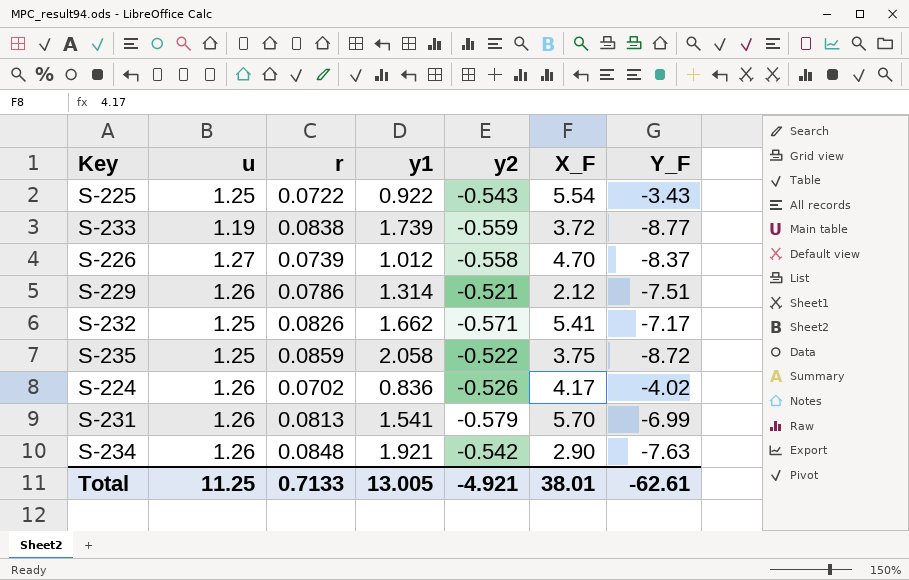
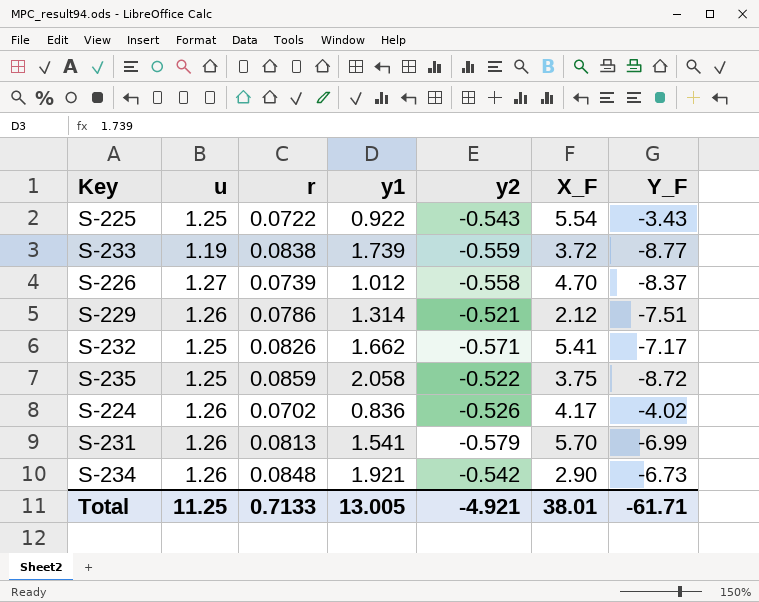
S-234 | Y_F: -7.63 -> -6.73
Total | Y_F: -62.61 -> -61.71

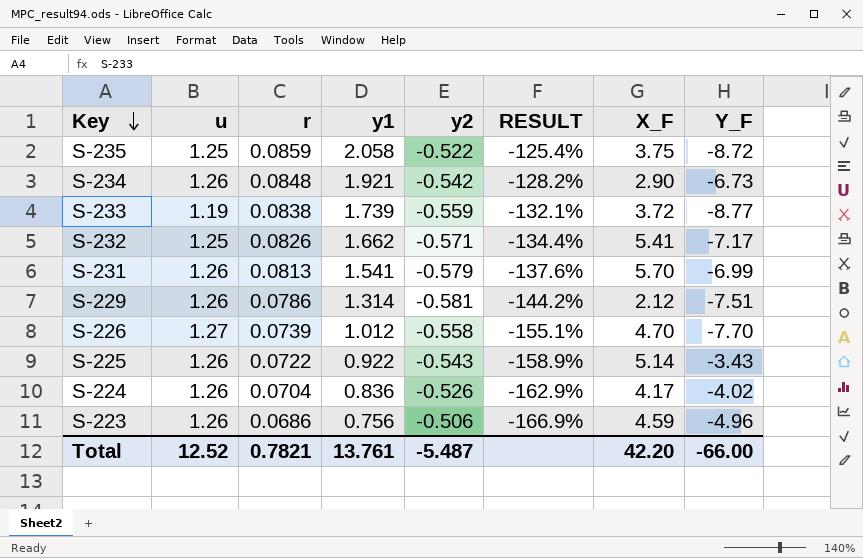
row order: none -> Key descending
column RESULT | formula: none -> ([y2] - [y1]) / [y1]
S-229 | y2: -0.521 -> -0.581
S-226 | Y_F: -8.37 -> -7.70
S-225 | u: 1.25 -> 1.26
S-225 | X_F: 5.54 -> 5.14
S-224 | r: 0.0702 -> 0.0704
row S-223: none -> 1.26 | 0.0686 | 0.756 | -0.506 | -166.9% | 4.59 | -4.96
Total | u: 11.25 -> 12.52
Total | r: 0.7133 -> 0.7821
Total | y1: 13.005 -> 13.761
Total | y2: -4.921 -> -5.487
Total | X_F: 38.01 -> 42.20
Total | Y_F: -61.71 -> -66.00

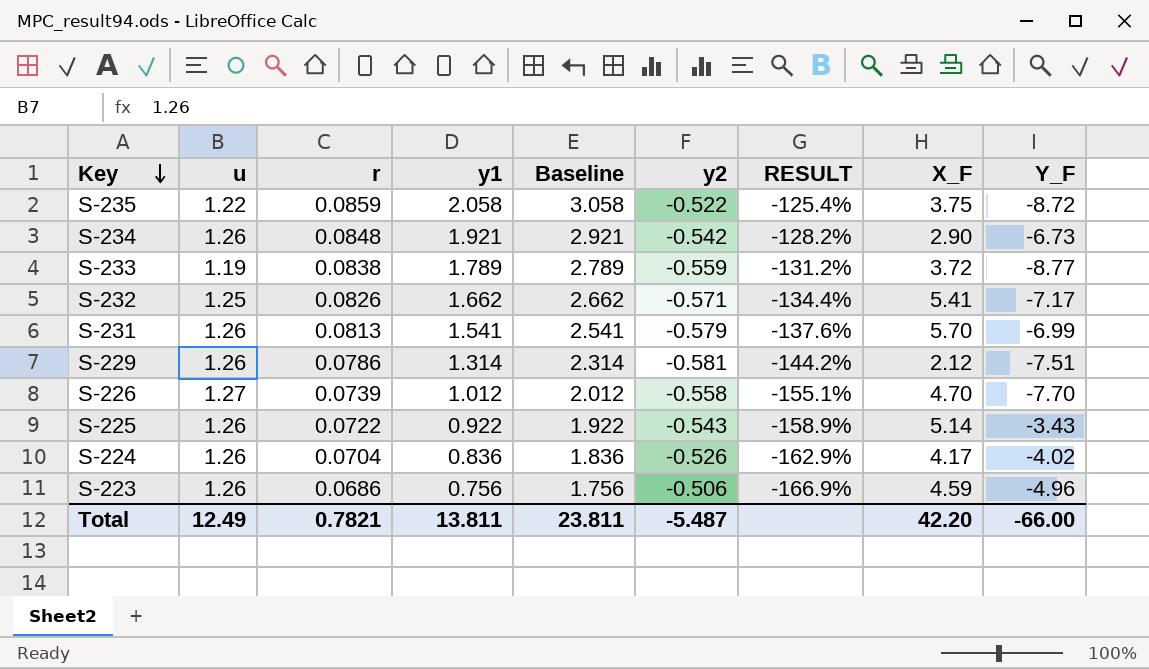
column Baseline | formula: none -> [y1] + 1
S-235 | u: 1.25 -> 1.22
S-233 | y1: 1.739 -> 1.789
S-233 | RESULT: -132.1% -> -131.2%
Total | u: 12.52 -> 12.49
Total | y1: 13.761 -> 13.811

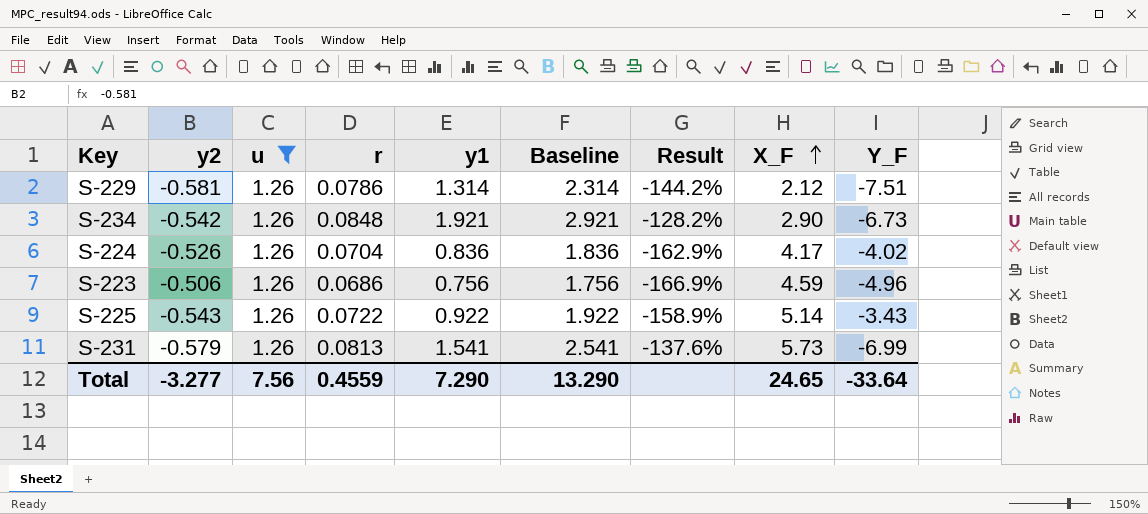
filter: none -> u = 1.26
row order: Key descending -> X_F ascending
column y2 | position: 6 -> 2
column name: RESULT -> Result
S-231 | X_F: 5.70 -> 5.73
Total | y2: -5.487 -> -3.277
Total | u: 12.49 -> 7.56
Total | r: 0.7821 -> 0.4559
Total | y1: 13.811 -> 7.290
Total | Baseline: 23.811 -> 13.290
Total | X_F: 42.20 -> 24.65
Total | Y_F: -66.00 -> -33.64

